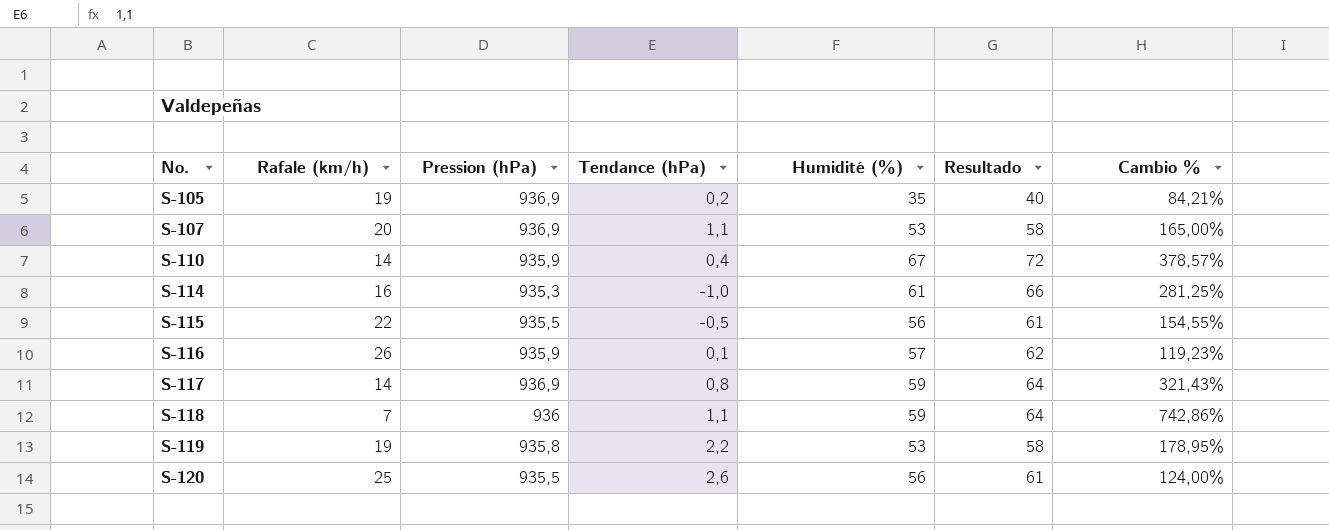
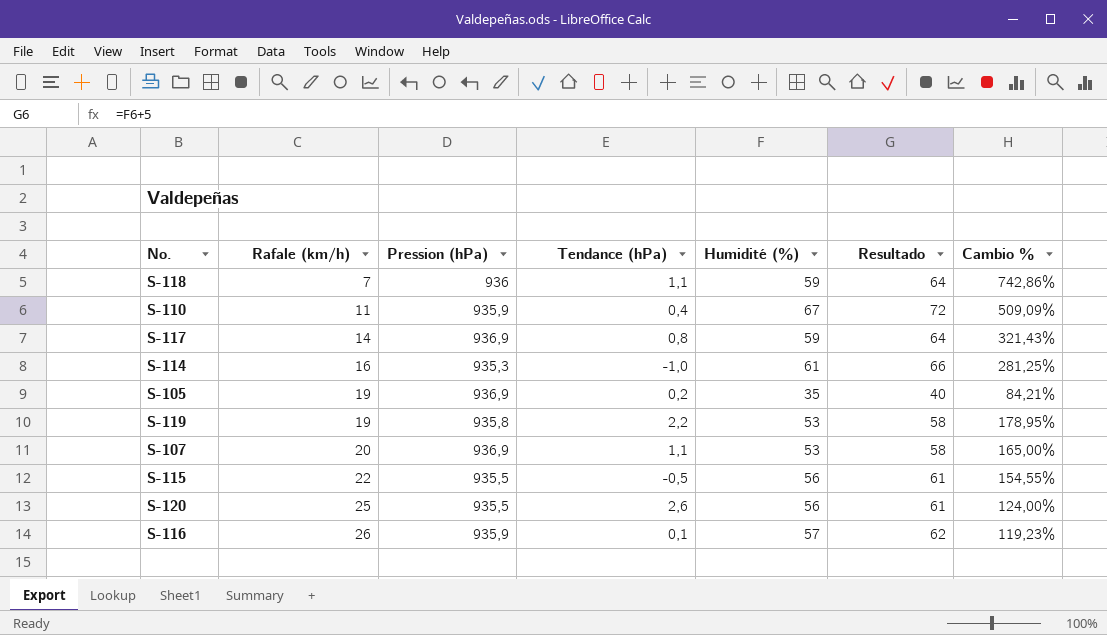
row order: No. ascending -> Rafale (km/h) ascending
S-110 | Rafale (km/h): 14 -> 11
S-110 | Cambio %: 378,57% -> 509,09%

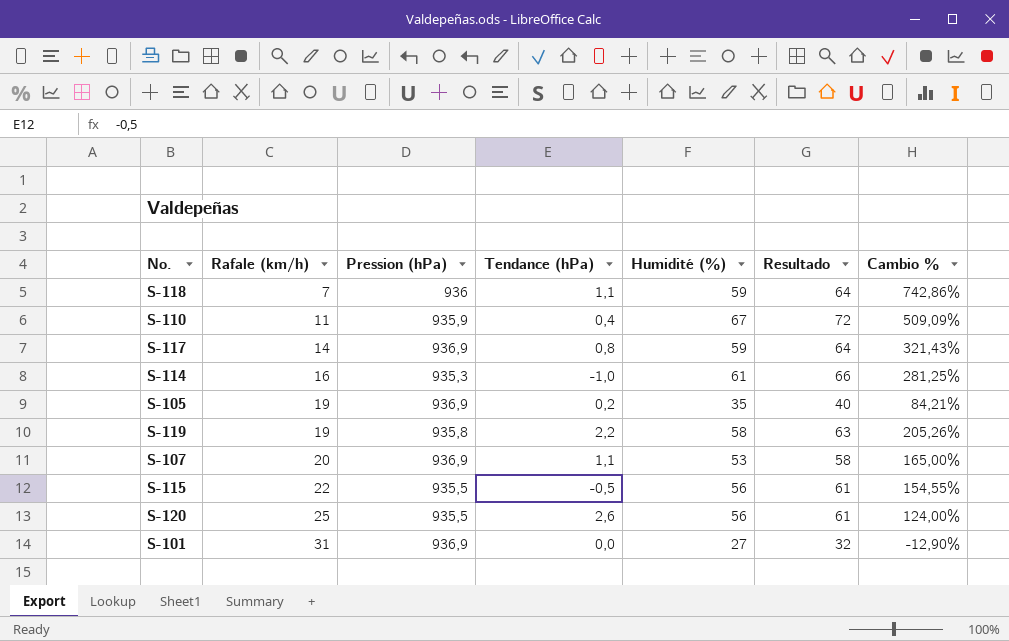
row S-116: 26 | 935,9 | 0,1 | 57 | 62 | 119,23% -> none
S-119 | Humidité (%): 53 -> 58
S-119 | Resultado: 58 -> 63
S-119 | Cambio %: 178,95% -> 205,26%
row S-101: none -> 31 | 936,9 | 0,0 | 27 | 32 | -12,90%

